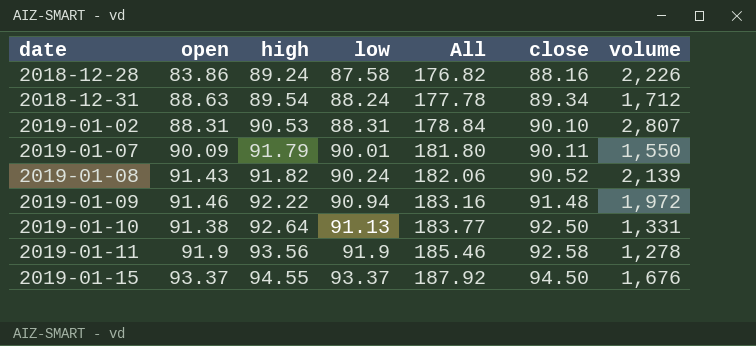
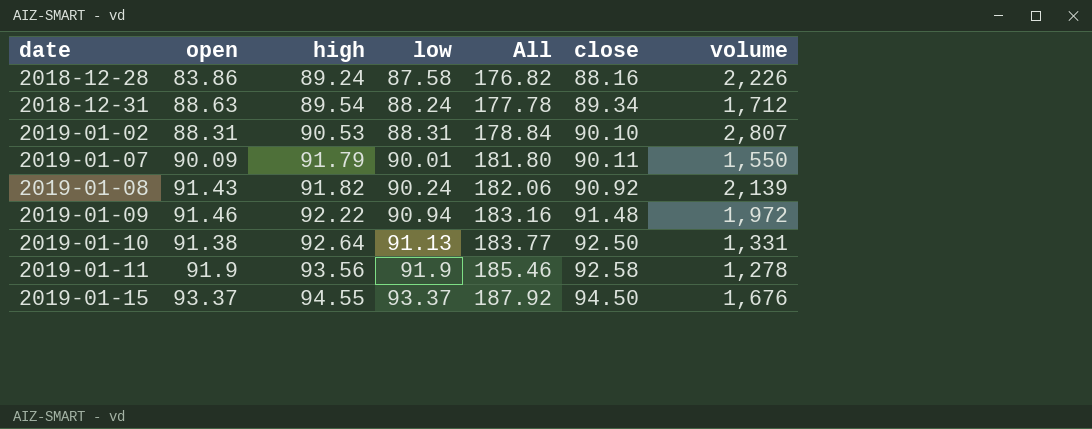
2019-01-08 | close: 90.52 -> 90.92

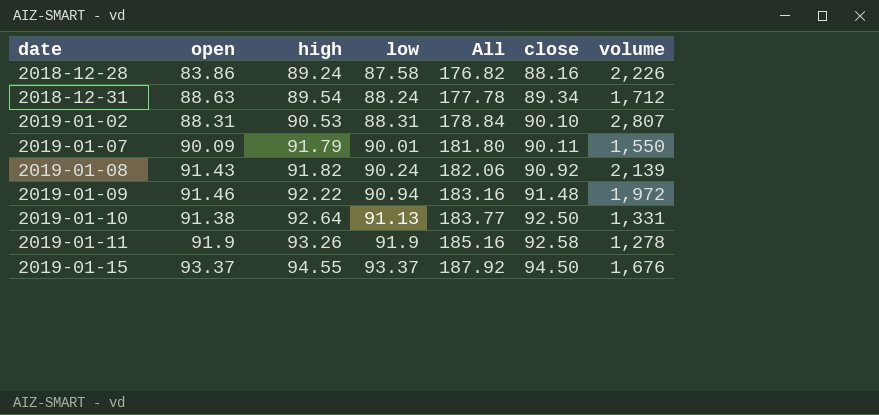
2019-01-11 | high: 93.56 -> 93.26
2019-01-11 | All: 185.46 -> 185.16

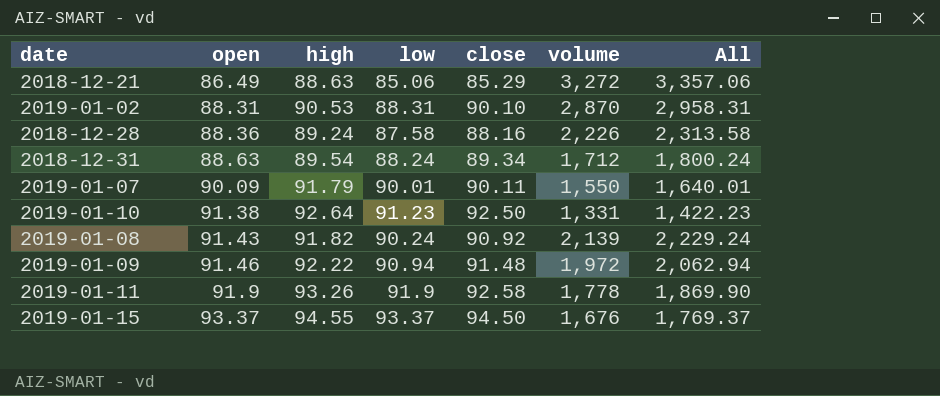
row order: date ascending -> open ascending
column All | formula: [high] + [low] -> [low] + [volume]
column All | position: 5 -> 7
row 2018-12-21: none -> 86.49 | 88.63 | 85.06 | 85.29 | 3,272 | 3,357.06
2019-01-02 | volume: 2,807 -> 2,870
2018-12-28 | open: 83.86 -> 88.36
2019-01-10 | low: 91.13 -> 91.23
2019-01-11 | volume: 1,278 -> 1,778

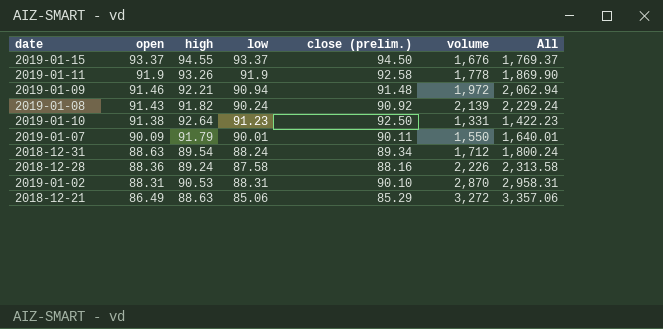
row order: open ascending -> open descending
column name: close -> close (prelim.)
2019-01-09 | high: 92.22 -> 92.21

